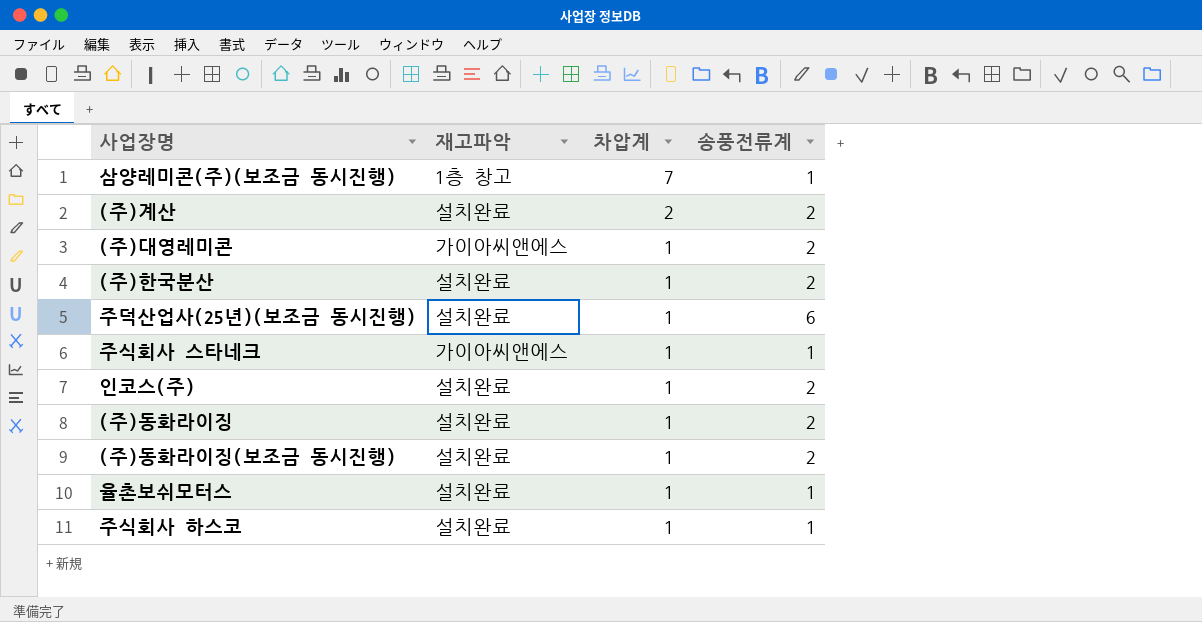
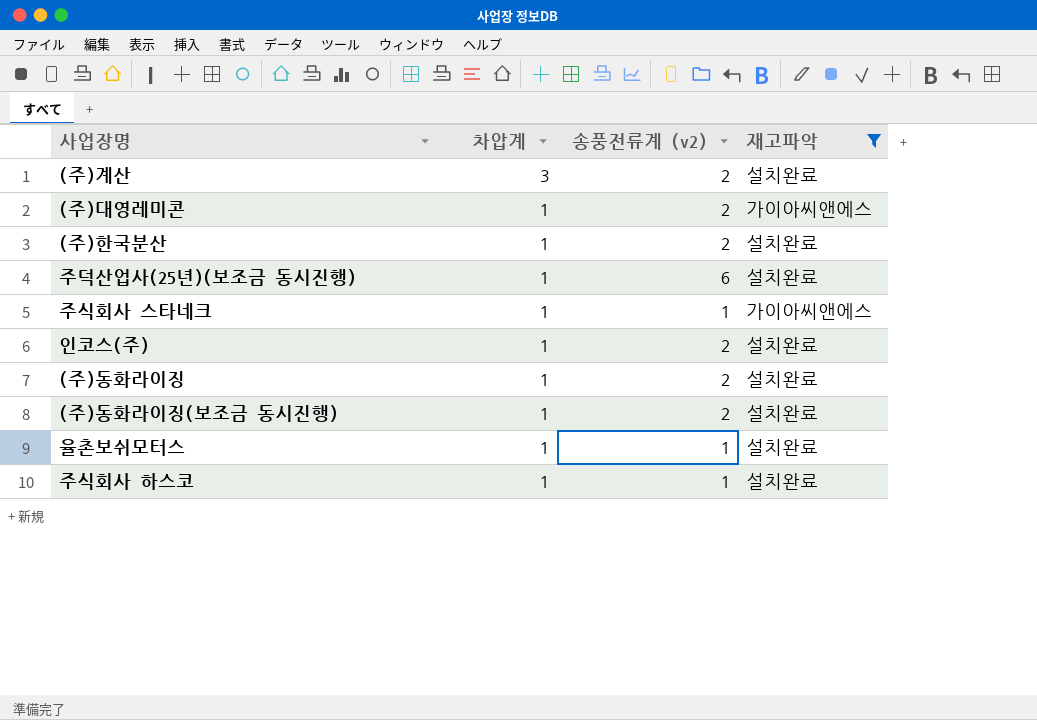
filter: none -> 재고파악 != 1층 창고
column name: 송풍전류계 -> 송풍전류계 (v2)
column 재고파악 | position: 2 -> 4
(주)계산 | 차압계: 2 -> 3

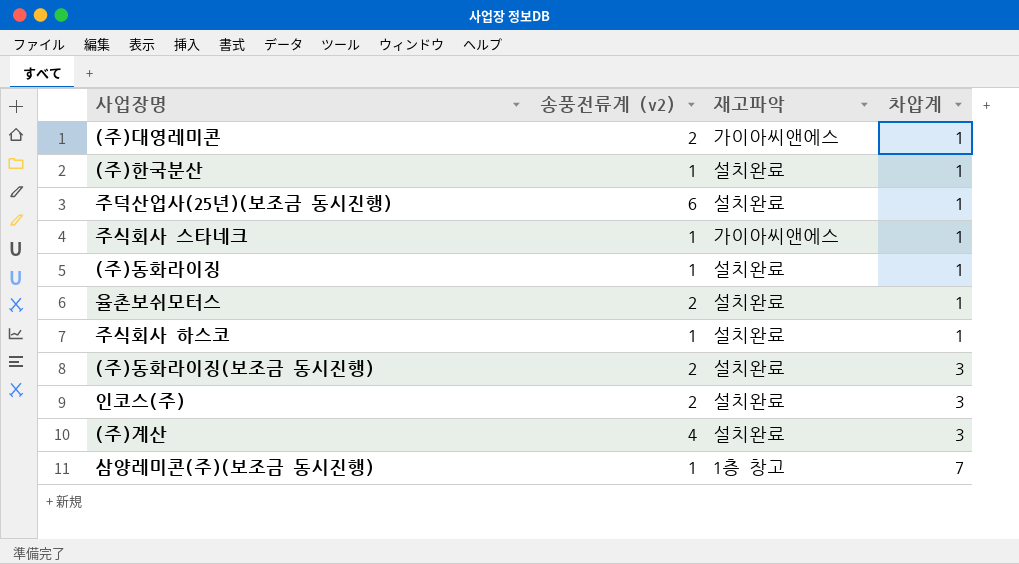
filter: 재고파악 != 1층 창고 -> none
row order: 차압계 descending -> 차압계 ascending
column 차압계 | position: 2 -> 4
(주)한국분산 | 송풍전류계 (v2): 2 -> 1
(주)동화라이징 | 송풍전류계 (v2): 2 -> 1
율촌보쉬모터스 | 송풍전류계 (v2): 1 -> 2
(주)동화라이징(보조금 동시진행) | 차압계: 1 -> 3
인코스(주) | 차압계: 1 -> 3
(주)계산 | 송풍전류계 (v2): 2 -> 4

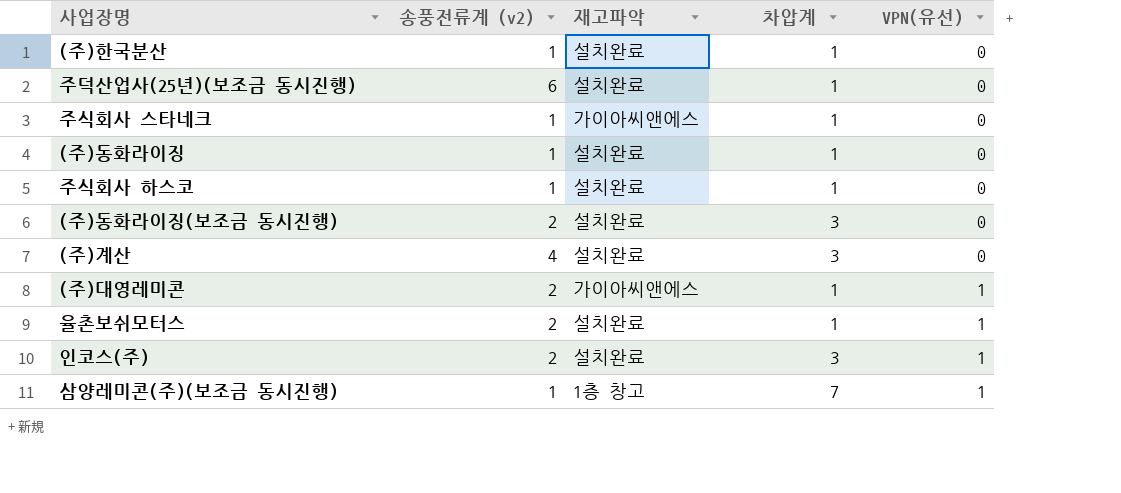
row order: 차압계 ascending -> VPN(유선) ascending
column VPN(유선) | position: none -> 5

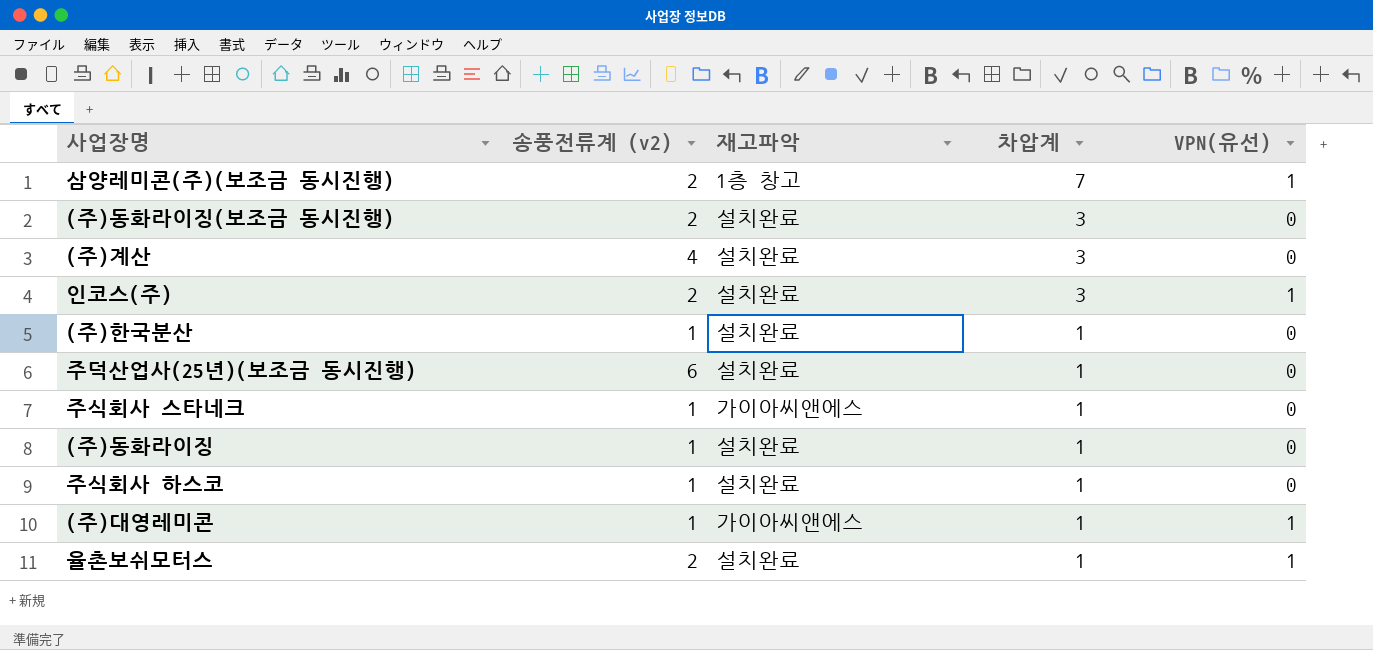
row order: VPN(유선) ascending -> 차압계 descending
삼양레미콘(주)(보조금 동시진행) | 송풍전류계 (v2): 1 -> 2
(주)대영레미콘 | 송풍전류계 (v2): 2 -> 1

